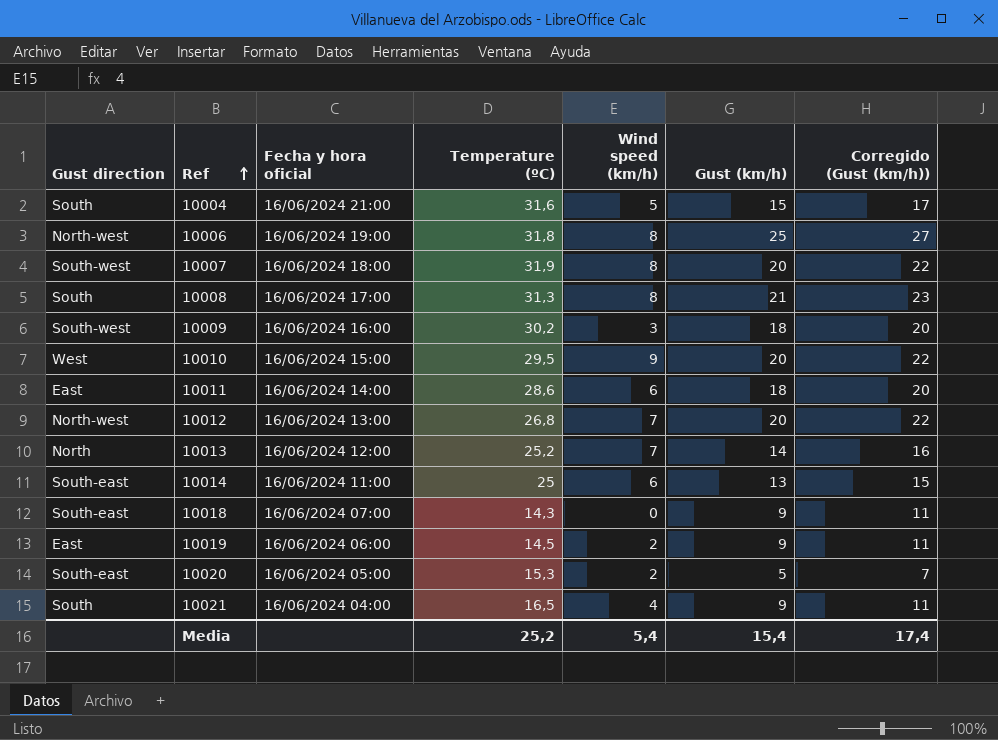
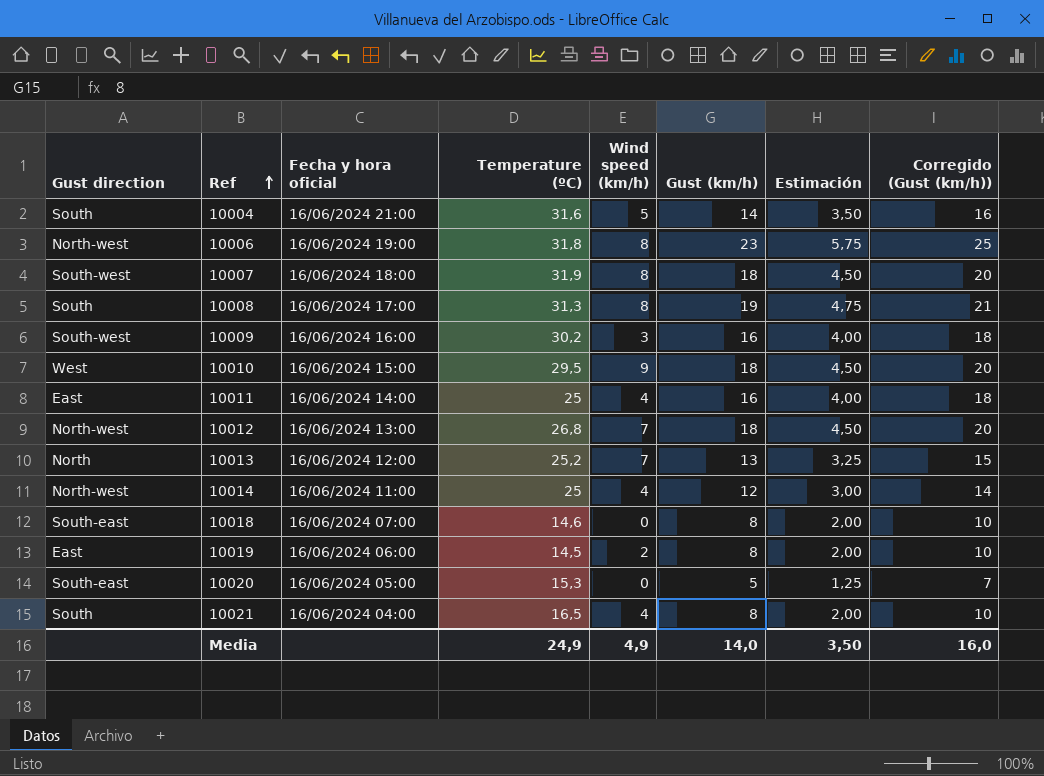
column Estimación | formula: none -> [Gust (km/h)] * 0,25
10004 | Gust (km/h): 15 -> 14
10004 | Corregido (Gust (km/h)): 17 -> 16
10006 | Gust (km/h): 25 -> 23
10006 | Corregido (Gust (km/h)): 27 -> 25
10007 | Gust (km/h): 20 -> 18
10007 | Corregido (Gust (km/h)): 22 -> 20
10008 | Gust (km/h): 21 -> 19
10008 | Corregido (Gust (km/h)): 23 -> 21
10009 | Gust (km/h): 18 -> 16
10009 | Corregido (Gust (km/h)): 20 -> 18
10010 | Gust (km/h): 20 -> 18
10010 | Corregido (Gust (km/h)): 22 -> 20
10011 | Temperature (ºC): 28,6 -> 25
10011 | Wind speed (km/h): 6 -> 4
10011 | Gust (km/h): 18 -> 16
10011 | Corregido (Gust (km/h)): 20 -> 18
10012 | Gust (km/h): 20 -> 18
10012 | Corregido (Gust (km/h)): 22 -> 20
10013 | Gust (km/h): 14 -> 13
10013 | Corregido (Gust (km/h)): 16 -> 15
10014 | Gust direction: South-east -> North-west
10014 | Wind speed (km/h): 6 -> 4
10014 | Gust (km/h): 13 -> 12
10014 | Corregido (Gust (km/h)): 15 -> 14
10018 | Temperature (ºC): 14,3 -> 14,6
10018 | Gust (km/h): 9 -> 8
10018 | Corregido (Gust (km/h)): 11 -> 10
10019 | Gust (km/h): 9 -> 8
10019 | Corregido (Gust (km/h)): 11 -> 10
10020 | Wind speed (km/h): 2 -> 0
10021 | Gust (km/h): 9 -> 8
10021 | Corregido (Gust (km/h)): 11 -> 10
Media | Temperature (ºC): 25,2 -> 24,9
Media | Wind speed (km/h): 5,4 -> 4,9
Media | Gust (km/h): 15,4 -> 14,0
Media | Corregido (Gust (km/h)): 17,4 -> 16,0

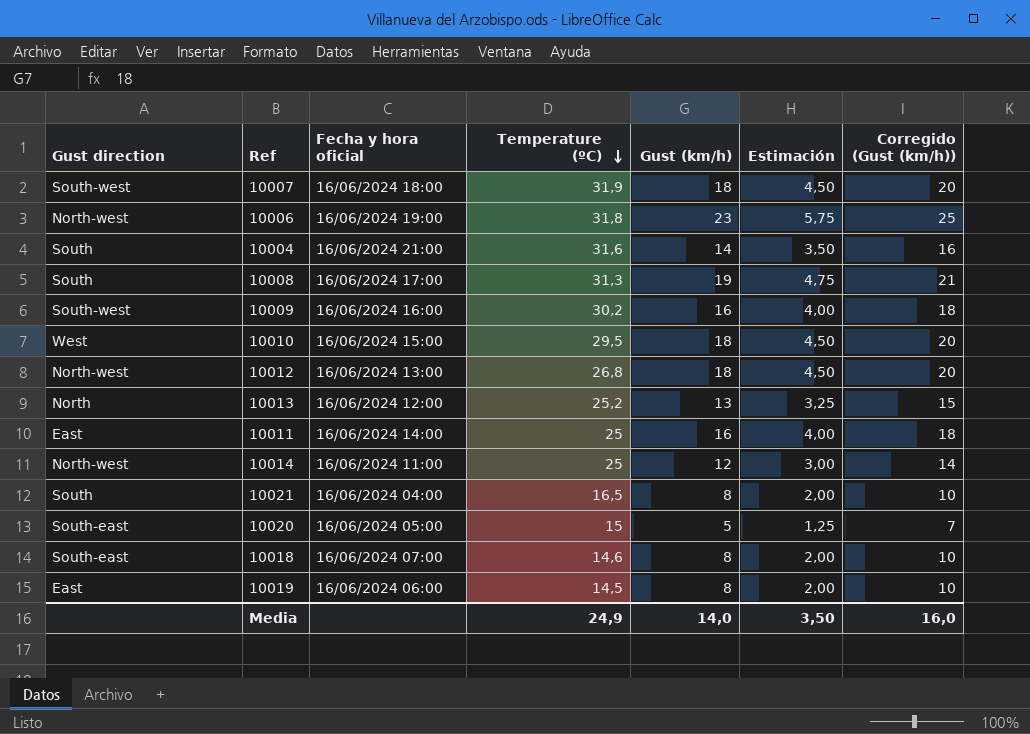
row order: Ref ascending -> Temperature (ºC) descending
column Wind speed (km/h) | position: 5 -> none
10020 | Temperature (ºC): 15,3 -> 15

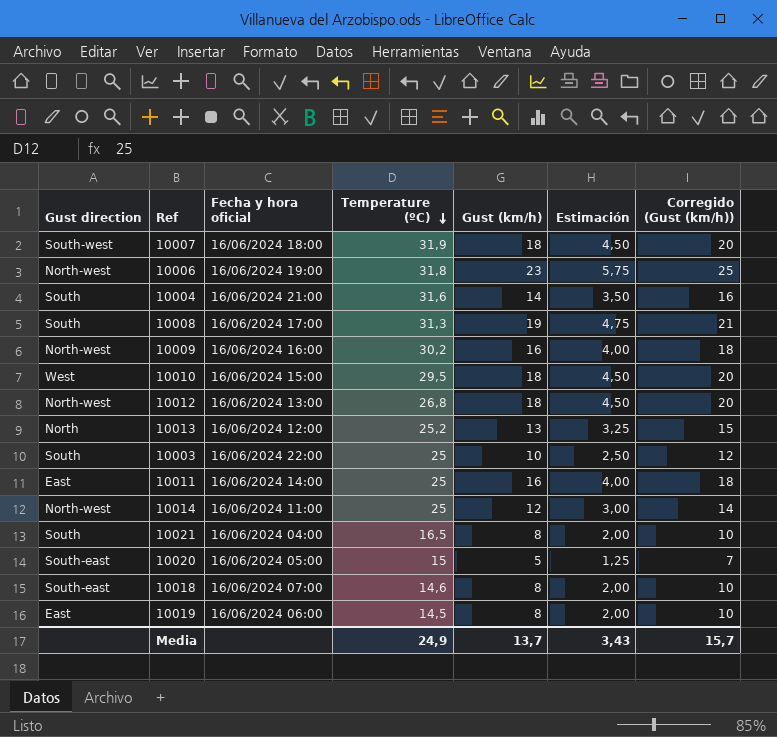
10009 | Gust direction: South-west -> North-west
row 10003: none -> South | 16/06/2024 22:00 | 25 | 10 | 2,50 | 12
Media | Gust (km/h): 14,0 -> 13,7
Media | Estimación: 3,50 -> 3,43
Media | Corregido (Gust (km/h)): 16,0 -> 15,7

